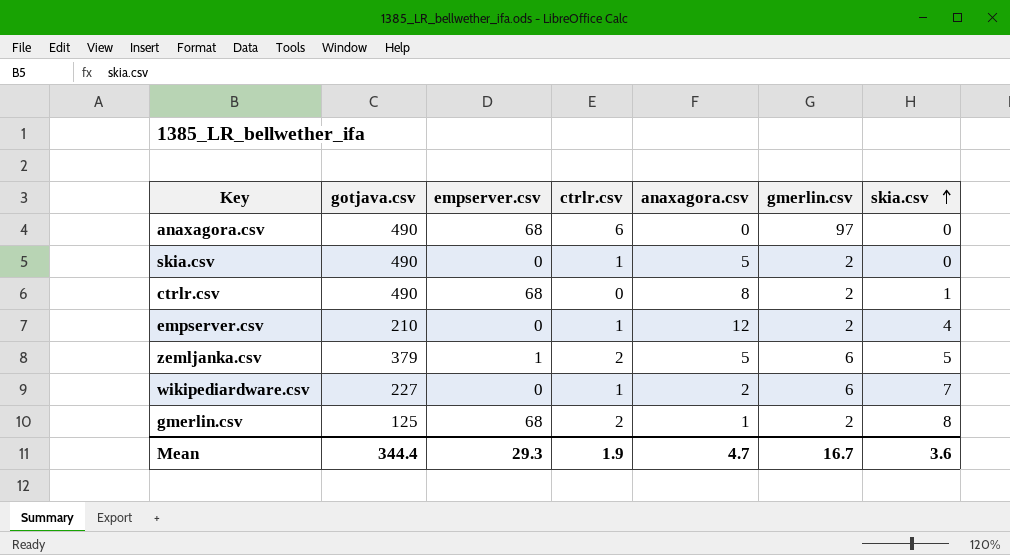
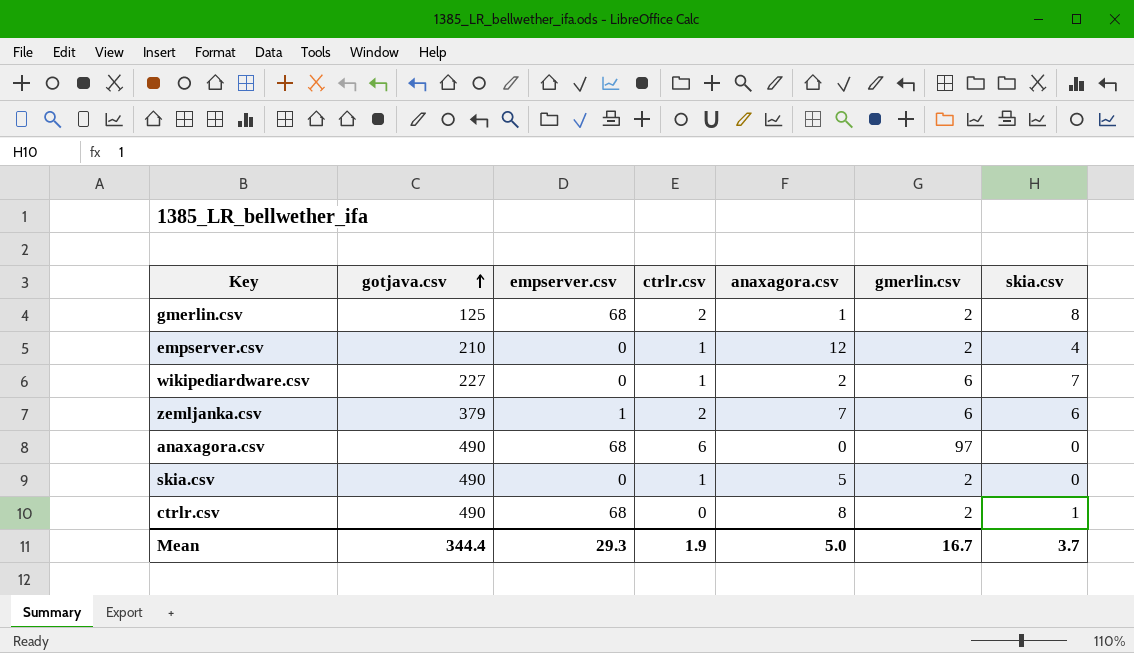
row order: skia.csv ascending -> gotjava.csv ascending
zemljanka.csv | anaxagora.csv: 5 -> 7
zemljanka.csv | skia.csv: 5 -> 6
Mean | anaxagora.csv: 4.7 -> 5.0
Mean | skia.csv: 3.6 -> 3.7

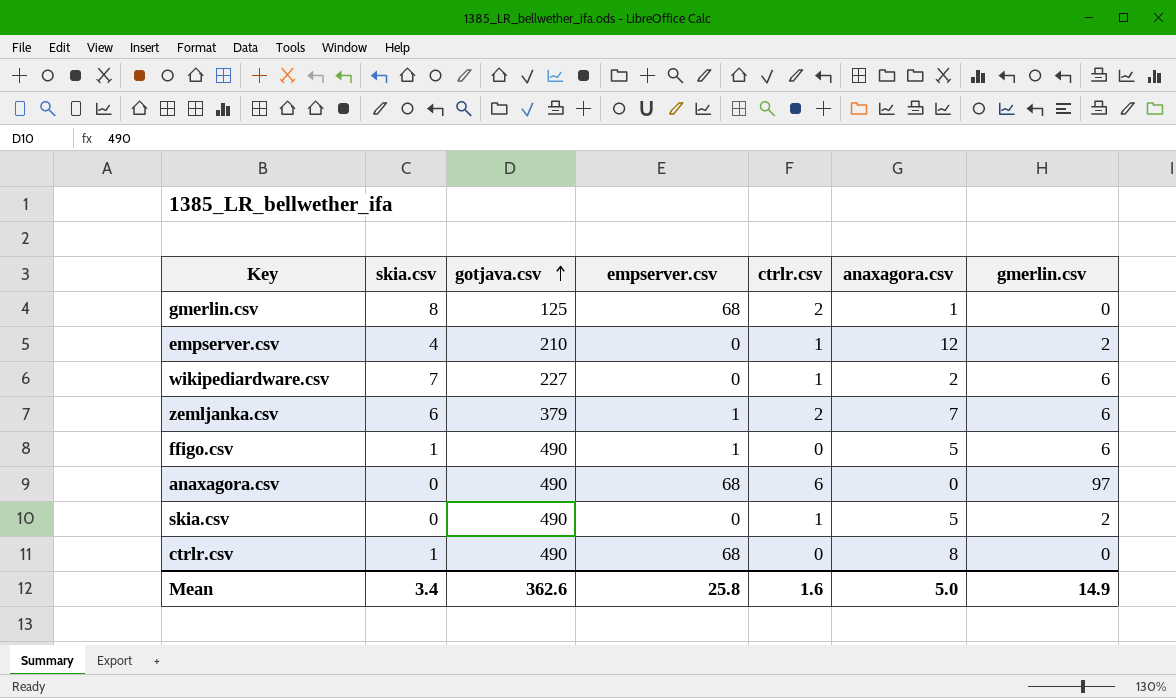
column skia.csv | position: 7 -> 2
gmerlin.csv | gmerlin.csv: 2 -> 0
row ffigo.csv: none -> 1 | 490 | 1 | 0 | 5 | 6
ctrlr.csv | gmerlin.csv: 2 -> 0
Mean | skia.csv: 3.7 -> 3.4
Mean | gotjava.csv: 344.4 -> 362.6
Mean | empserver.csv: 29.3 -> 25.8
Mean | ctrlr.csv: 1.9 -> 1.6
Mean | gmerlin.csv: 16.7 -> 14.9

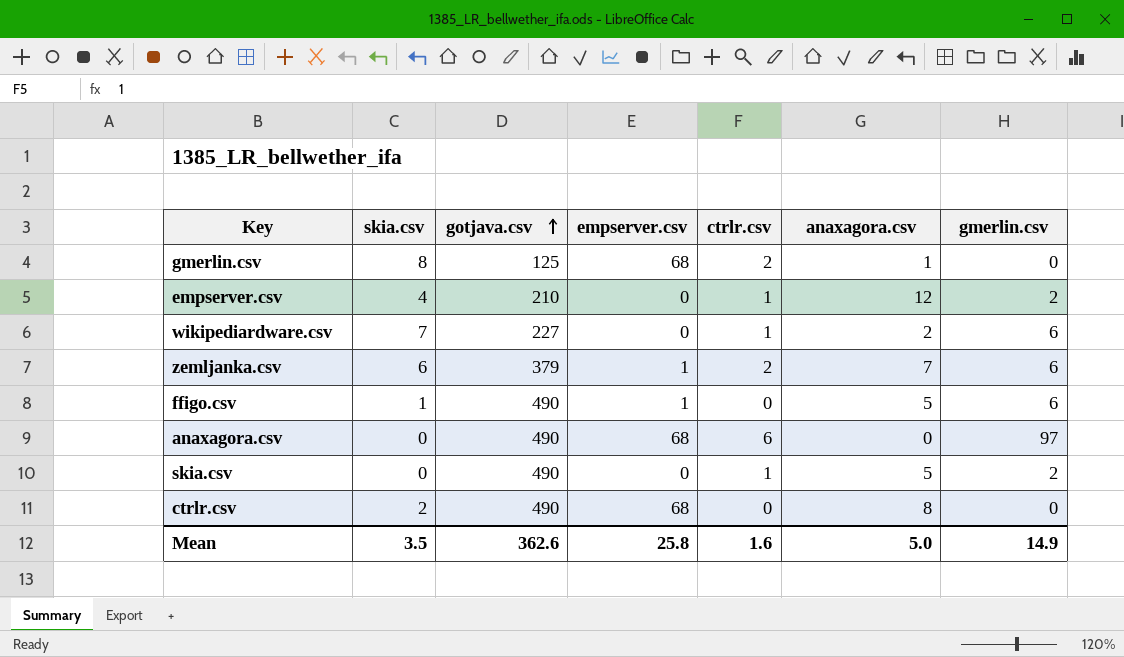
ctrlr.csv | skia.csv: 1 -> 2
Mean | skia.csv: 3.4 -> 3.5

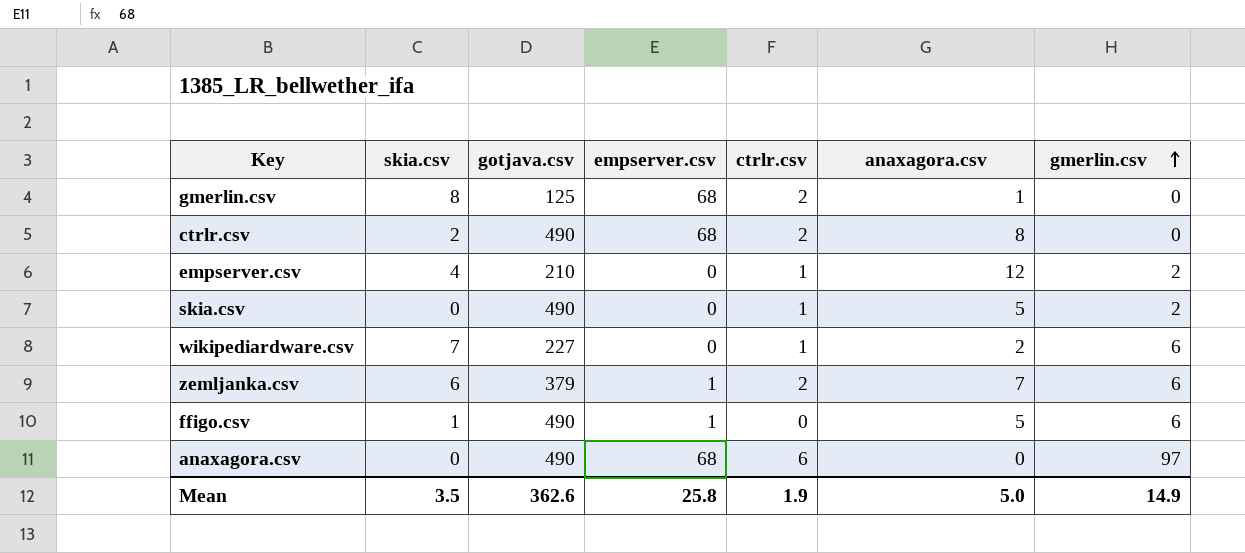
row order: gotjava.csv ascending -> gmerlin.csv ascending
ctrlr.csv | ctrlr.csv: 0 -> 2
Mean | ctrlr.csv: 1.6 -> 1.9

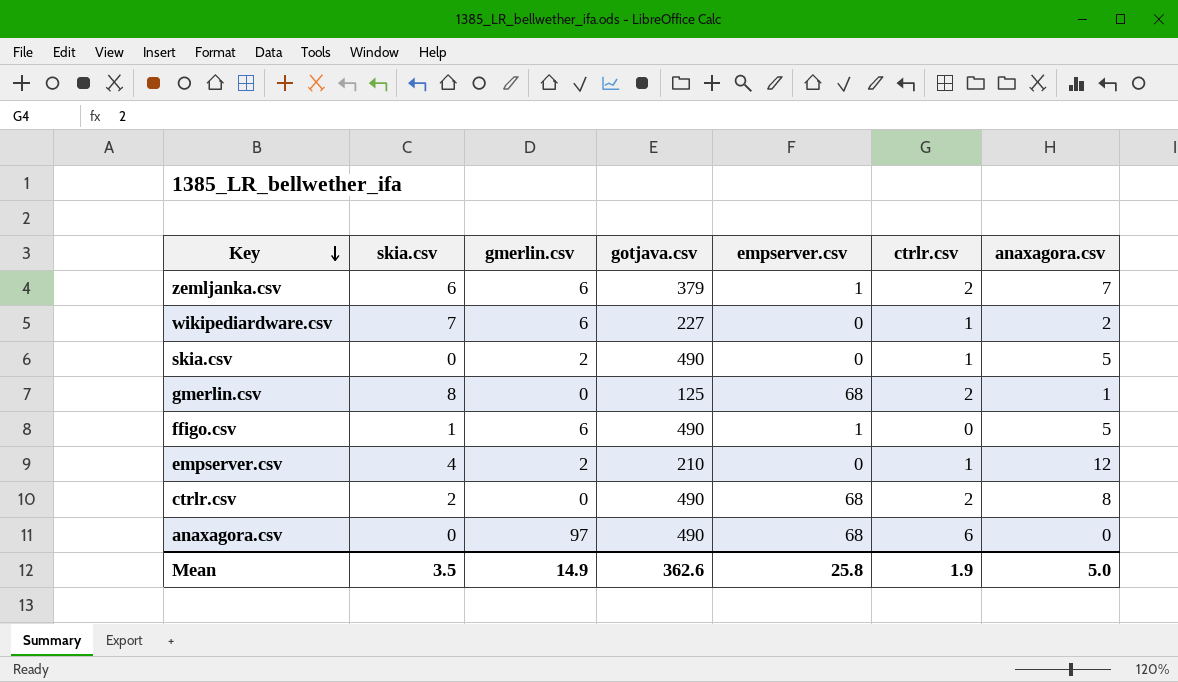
row order: gmerlin.csv ascending -> Key descending
column gmerlin.csv | position: 7 -> 3

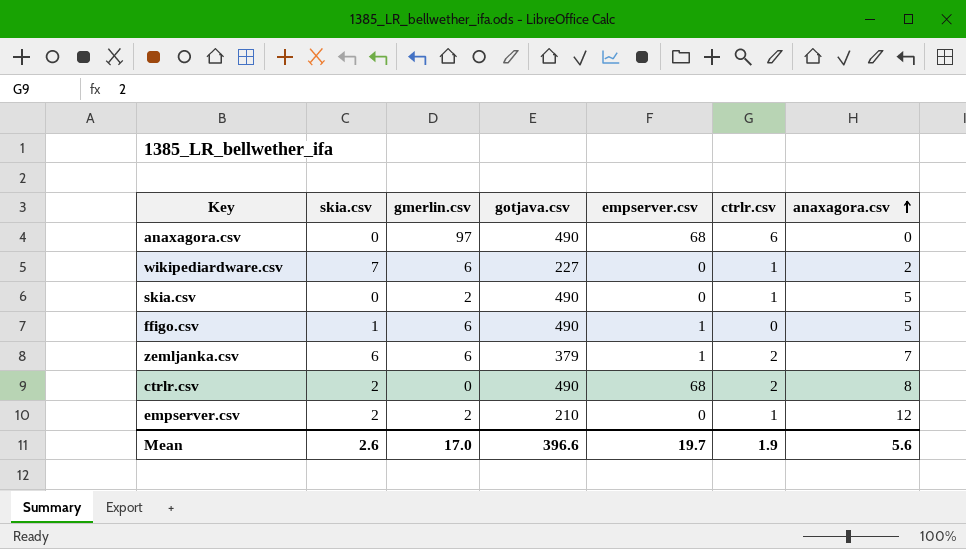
row order: Key descending -> anaxagora.csv ascending
row gmerlin.csv: 8 | 0 | 125 | 68 | 2 | 1 -> none
empserver.csv | skia.csv: 4 -> 2
Mean | skia.csv: 3.5 -> 2.6
Mean | gmerlin.csv: 14.9 -> 17.0
Mean | gotjava.csv: 362.6 -> 396.6
Mean | empserver.csv: 25.8 -> 19.7
Mean | anaxagora.csv: 5.0 -> 5.6

